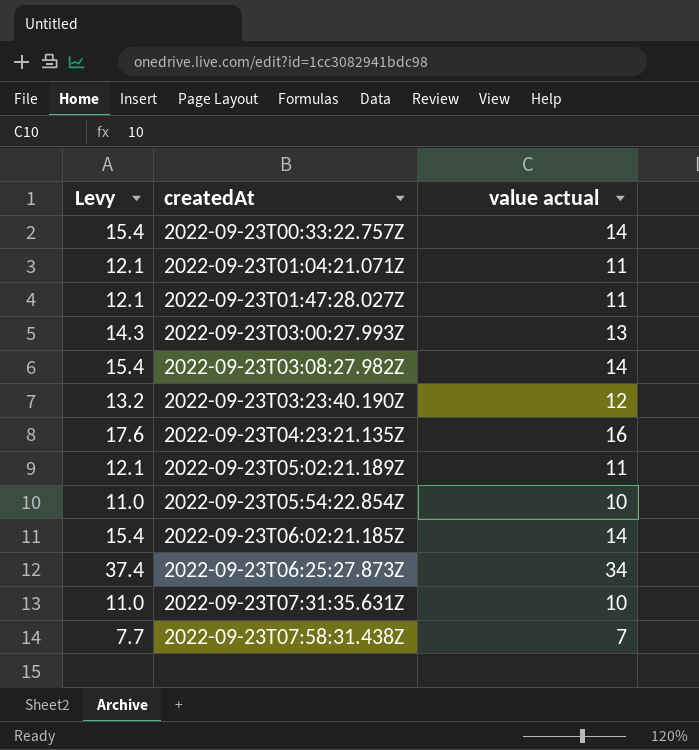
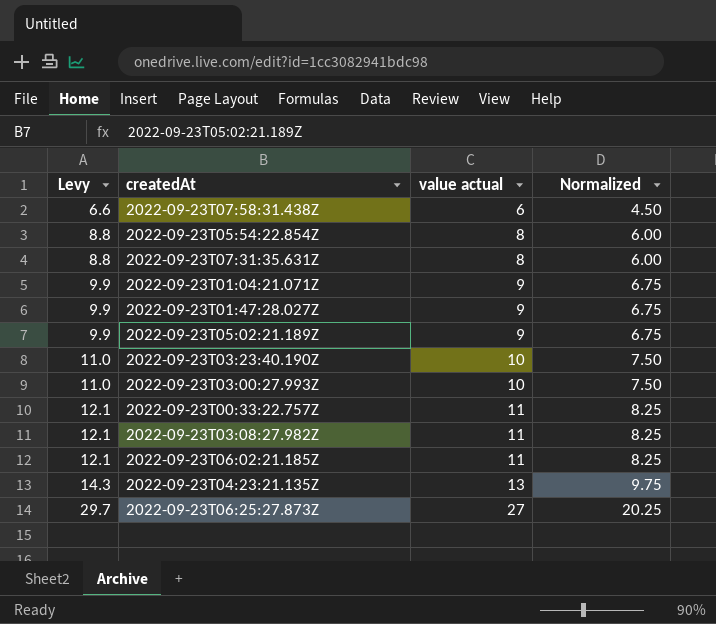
row order: createdAt ascending -> Levy ascending
column Normalized | formula: none -> [value actual] * 0.75
2022-09-23T07:58:31.438Z | Levy: 7.7 -> 6.6
2022-09-23T07:58:31.438Z | value actual: 7 -> 6
2022-09-23T05:54:22.854Z | Levy: 11.0 -> 8.8
2022-09-23T05:54:22.854Z | value actual: 10 -> 8
2022-09-23T07:31:35.631Z | Levy: 11.0 -> 8.8
2022-09-23T07:31:35.631Z | value actual: 10 -> 8
2022-09-23T01:04:21.071Z | Levy: 12.1 -> 9.9
2022-09-23T01:04:21.071Z | value actual: 11 -> 9
2022-09-23T01:47:28.027Z | Levy: 12.1 -> 9.9
2022-09-23T01:47:28.027Z | value actual: 11 -> 9
2022-09-23T05:02:21.189Z | Levy: 12.1 -> 9.9
2022-09-23T05:02:21.189Z | value actual: 11 -> 9
2022-09-23T03:23:40.190Z | Levy: 13.2 -> 11.0
2022-09-23T03:23:40.190Z | value actual: 12 -> 10
2022-09-23T03:00:27.993Z | Levy: 14.3 -> 11.0
2022-09-23T03:00:27.993Z | value actual: 13 -> 10
2022-09-23T00:33:22.757Z | Levy: 15.4 -> 12.1
2022-09-23T00:33:22.757Z | value actual: 14 -> 11
2022-09-23T03:08:27.982Z | Levy: 15.4 -> 12.1
2022-09-23T03:08:27.982Z | value actual: 14 -> 11
2022-09-23T06:02:21.185Z | Levy: 15.4 -> 12.1
2022-09-23T06:02:21.185Z | value actual: 14 -> 11
2022-09-23T04:23:21.135Z | Levy: 17.6 -> 14.3
2022-09-23T04:23:21.135Z | value actual: 16 -> 13
2022-09-23T06:25:27.873Z | Levy: 37.4 -> 29.7
2022-09-23T06:25:27.873Z | value actual: 34 -> 27

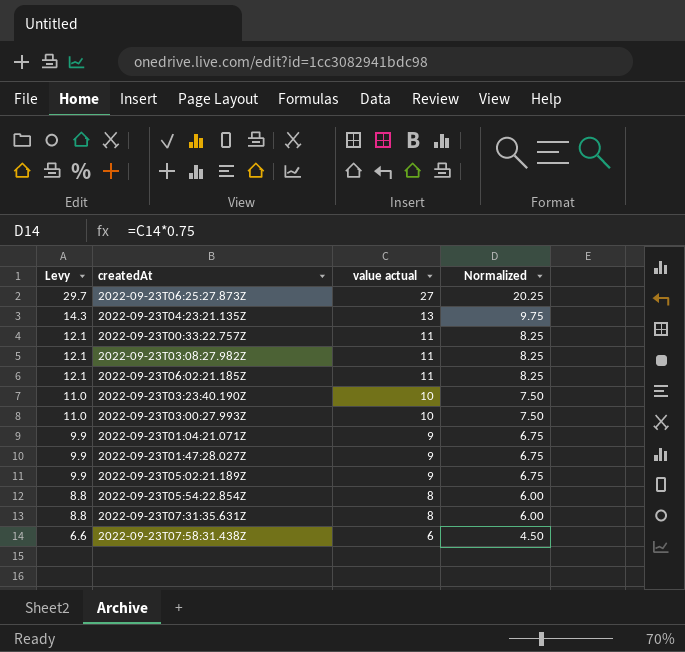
row order: Levy ascending -> Levy descending

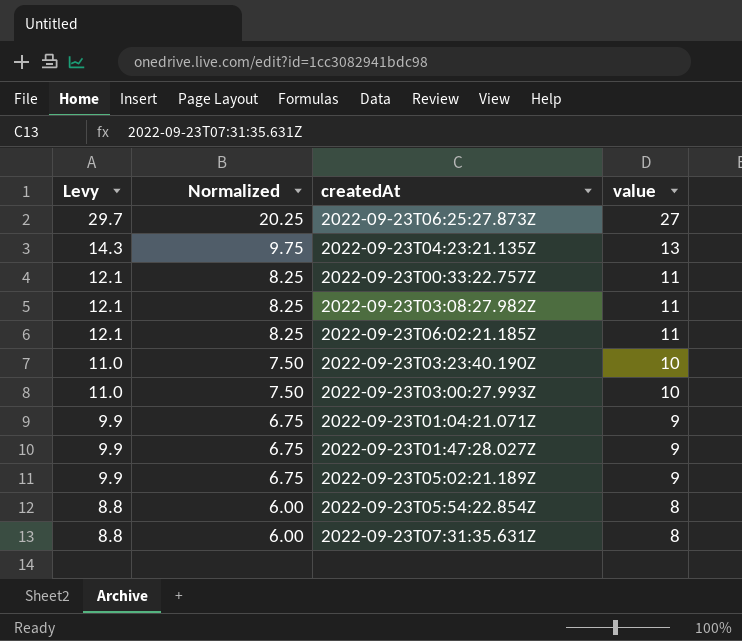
column Normalized | position: 4 -> 2
column name: value actual -> value
row 2022-09-23T07:58:31.438Z: 6.6 | 6 | 4.50 -> none

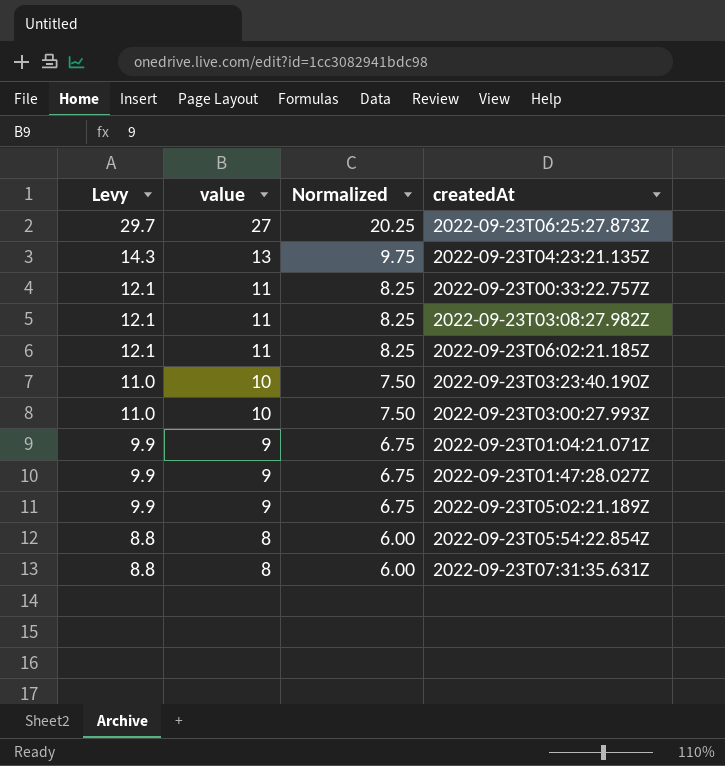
column value | position: 4 -> 2

